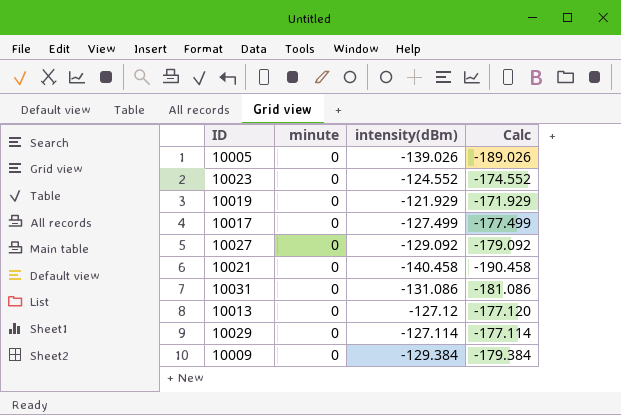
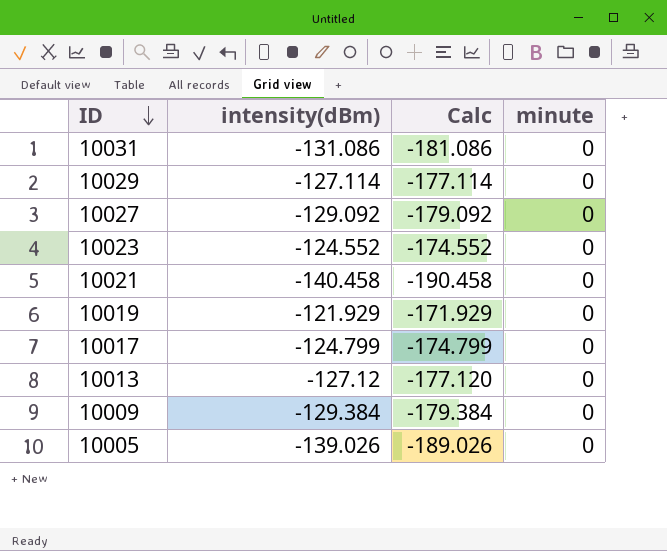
row order: none -> ID descending
column minute | position: 2 -> 4
10017 | intensity(dBm): -127.499 -> -124.799
10017 | Calc: -177.499 -> -174.799

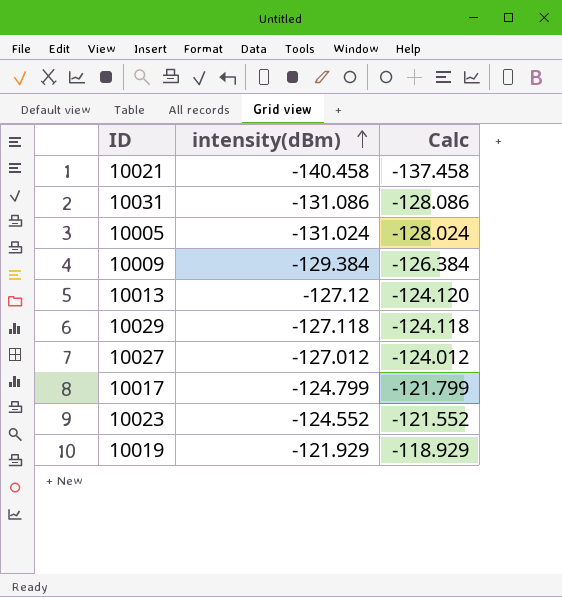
row order: ID descending -> intensity(dBm) ascending
column minute | position: 4 -> none
column Calc | formula: [intensity(dBm)] - 50 -> [intensity(dBm)] + 3
10005 | intensity(dBm): -139.026 -> -131.024
10029 | intensity(dBm): -127.114 -> -127.118
10027 | intensity(dBm): -129.092 -> -127.012

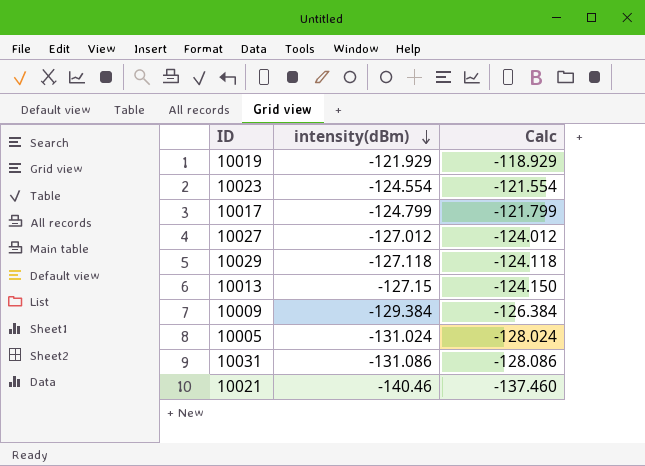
row order: intensity(dBm) ascending -> intensity(dBm) descending
10023 | intensity(dBm): -124.552 -> -124.554
10023 | Calc: -121.552 -> -121.554
10013 | intensity(dBm): -127.12 -> -127.15
10013 | Calc: -124.120 -> -124.150
10021 | intensity(dBm): -140.458 -> -140.46
10021 | Calc: -137.458 -> -137.460

